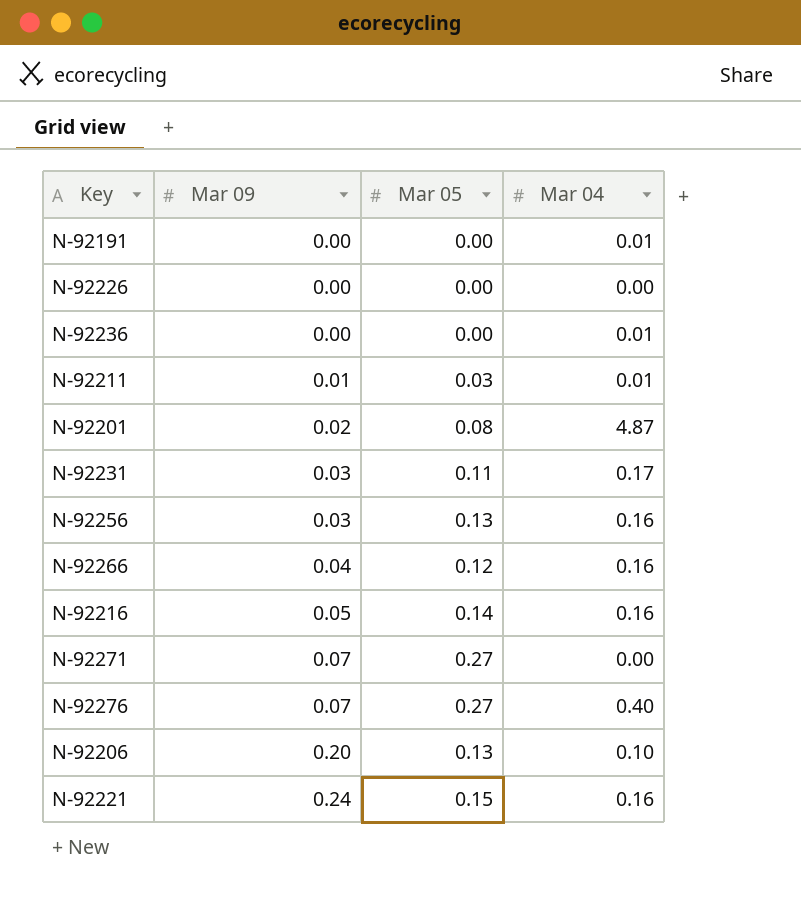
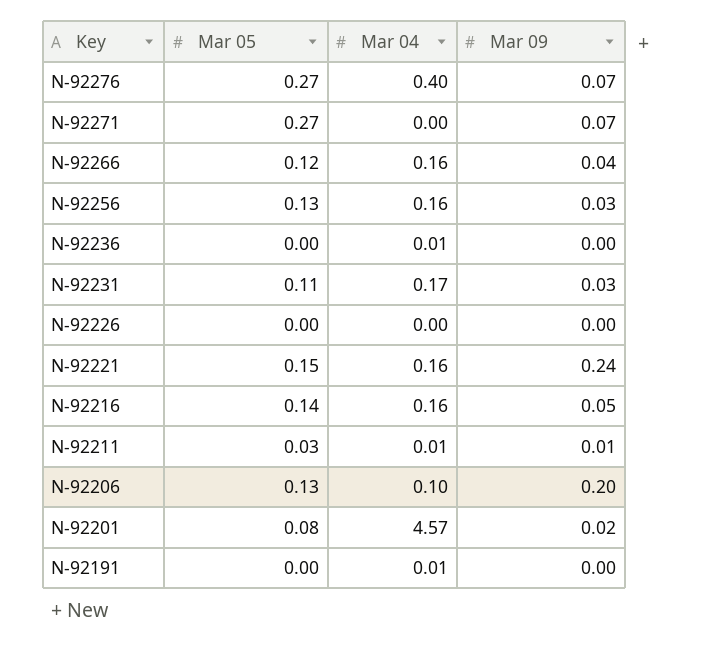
row order: Mar 09 ascending -> Key descending
column Mar 09 | position: 2 -> 4
N-92201 | Mar 04: 4.87 -> 4.57

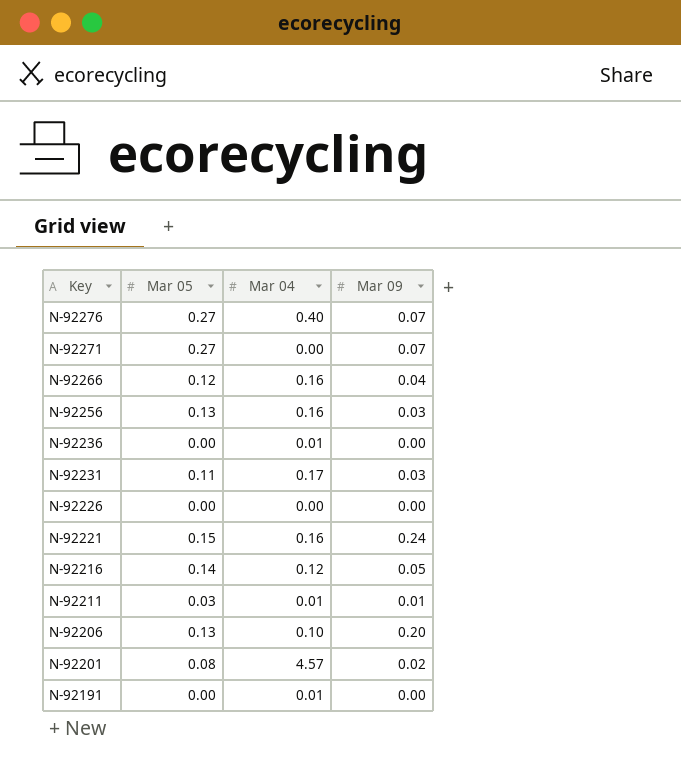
N-92216 | Mar 04: 0.16 -> 0.12

